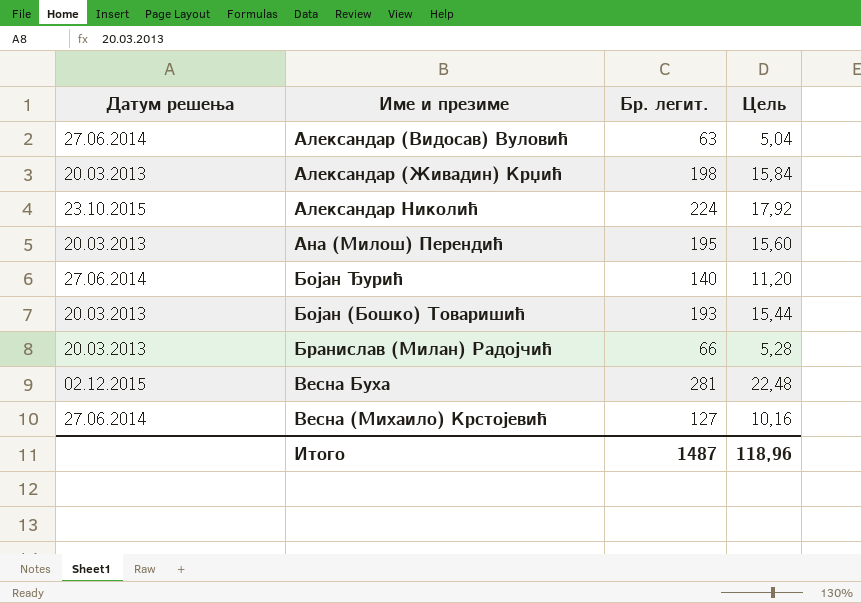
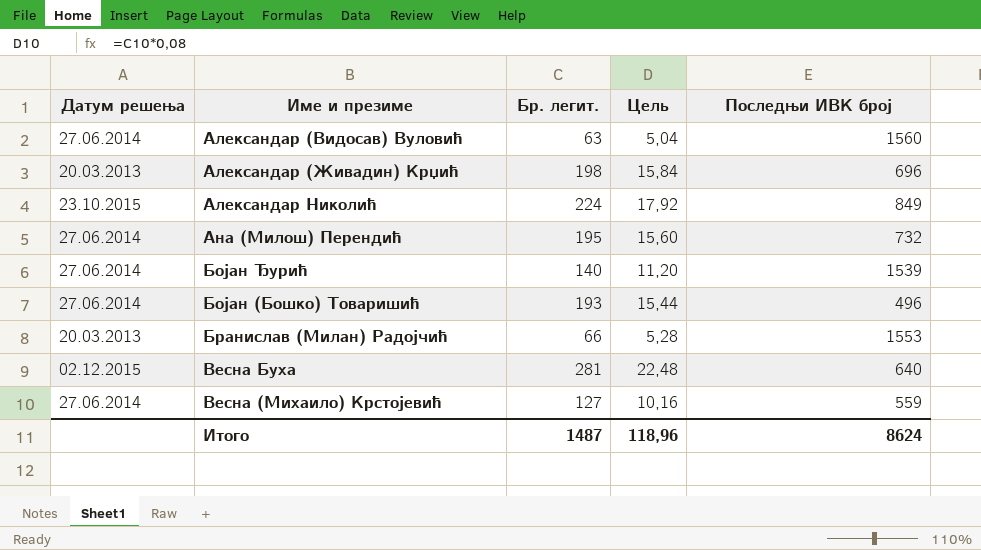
column Последњи ИВК број | position: none -> 5
Ана (Милош) Перендић | Датум решења: 20.03.2013 -> 27.06.2014
Бојан (Бошко) Товаришић | Датум решења: 20.03.2013 -> 27.06.2014

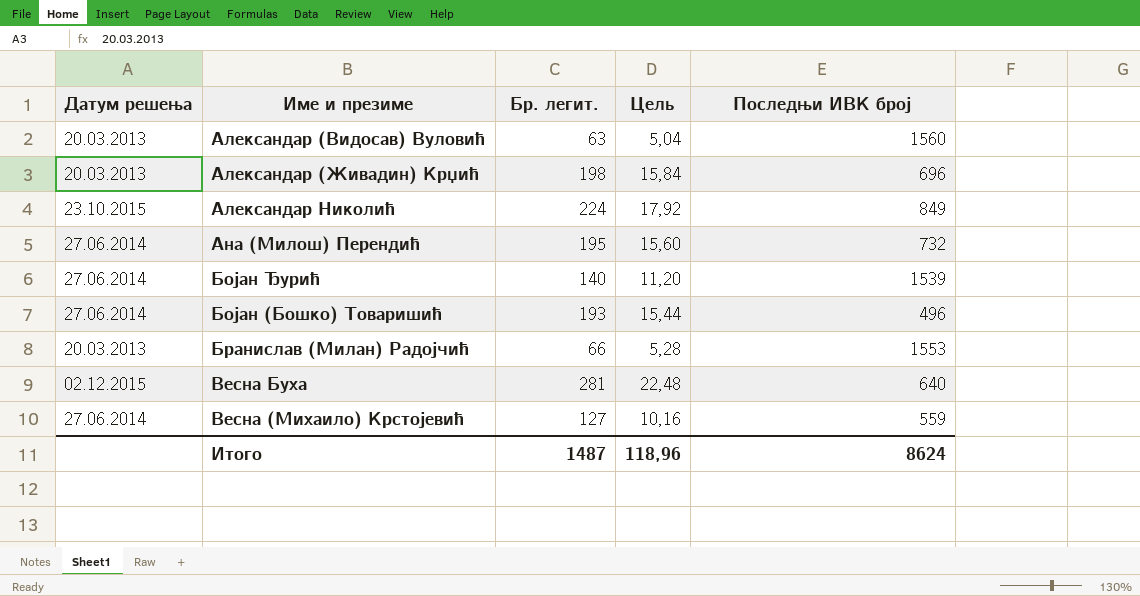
Александар (Видосав) Вуловић | Датум решења: 27.06.2014 -> 20.03.2013

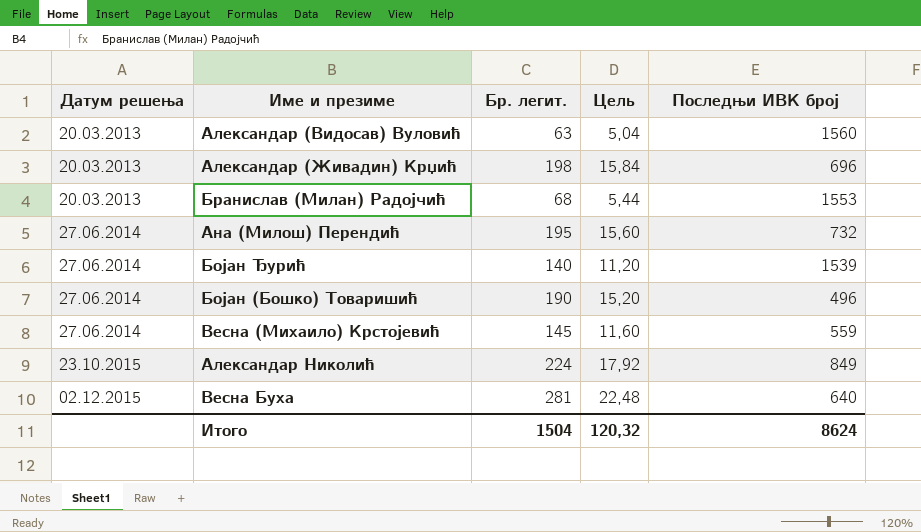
row order: none -> Датум решења ascending
Бранислав (Милан) Радојчић | Бр. легит.: 66 -> 68
Бранислав (Милан) Радојчић | Цель: 5,28 -> 5,44
Бојан (Бошко) Товаришић | Бр. легит.: 193 -> 190
Бојан (Бошко) Товаришић | Цель: 15,44 -> 15,20
Весна (Михаило) Крстојевић | Бр. легит.: 127 -> 145
Весна (Михаило) Крстојевић | Цель: 10,16 -> 11,60
Итого | Бр. легит.: 1487 -> 1504
Итого | Цель: 118,96 -> 120,32

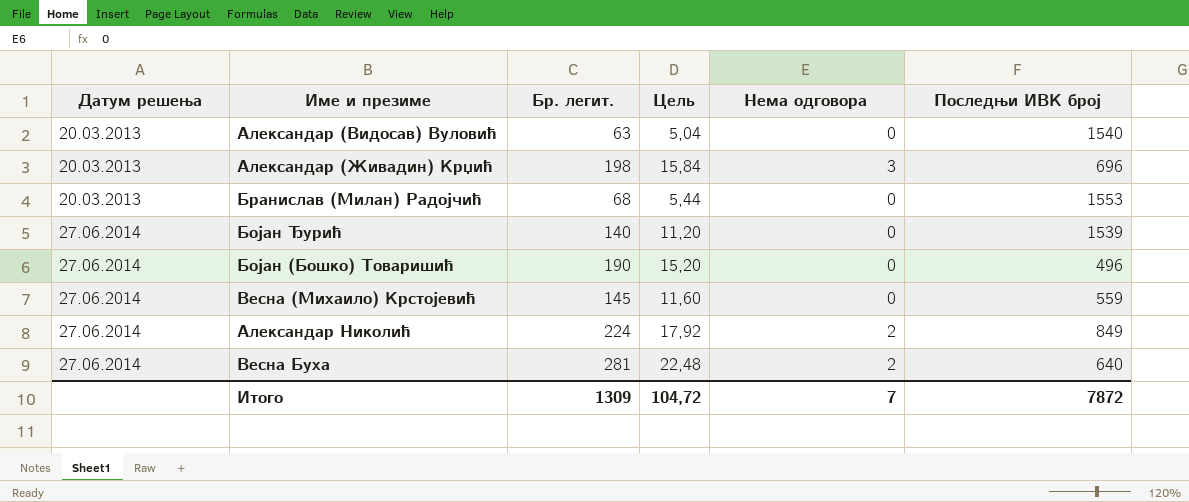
column Нема одговора | position: none -> 5
row Ана (Милош) Перендић: 27.06.2014 | 195 | 15,60 | 732 -> none
Александар (Видосав) Вуловић | Последњи ИВК број: 1560 -> 1540
Александар Николић | Датум решења: 23.10.2015 -> 27.06.2014
Весна Буха | Датум решења: 02.12.2015 -> 27.06.2014
Итого | Бр. легит.: 1504 -> 1309
Итого | Цель: 120,32 -> 104,72
Итого | Последњи ИВК број: 8624 -> 7872

